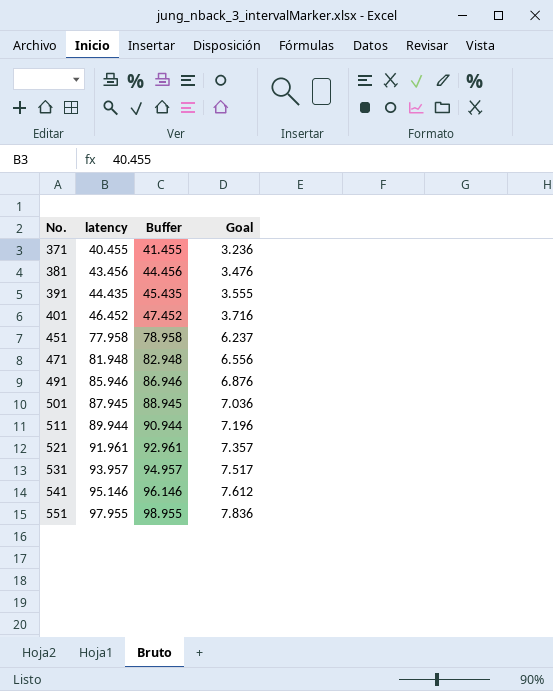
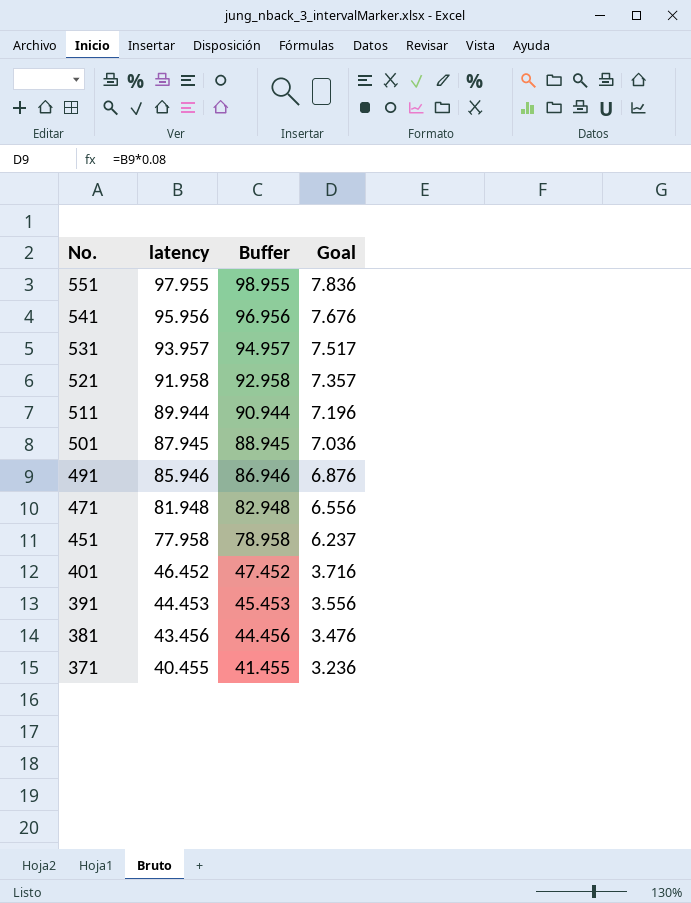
row order: No. ascending -> No. descending
541 | latency: 95.146 -> 95.956
541 | Buffer: 96.146 -> 96.956
541 | Goal: 7.612 -> 7.676
521 | latency: 91.961 -> 91.958
521 | Buffer: 92.961 -> 92.958
391 | latency: 44.435 -> 44.453
391 | Buffer: 45.435 -> 45.453
391 | Goal: 3.555 -> 3.556

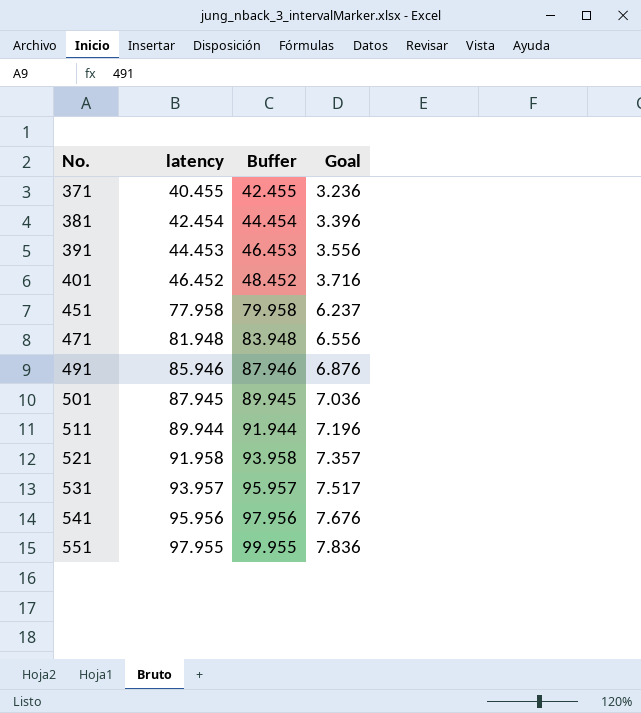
row order: No. descending -> No. ascending
column Buffer | formula: [latency] + 1 -> [latency] + 2
381 | latency: 43.456 -> 42.454
381 | Goal: 3.476 -> 3.396

